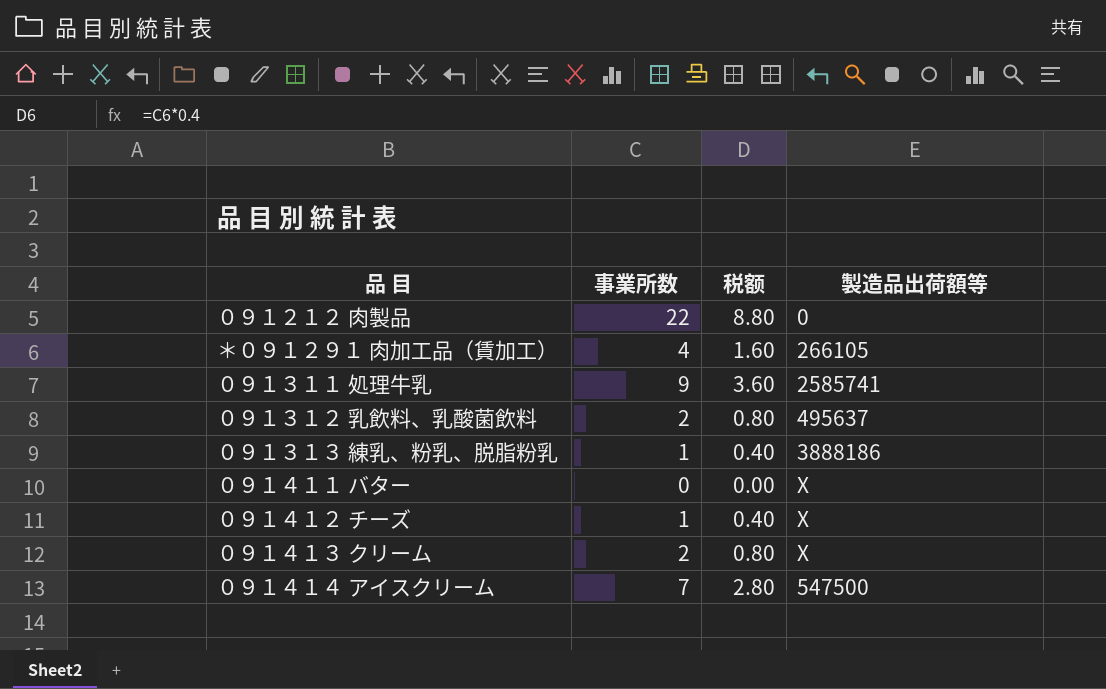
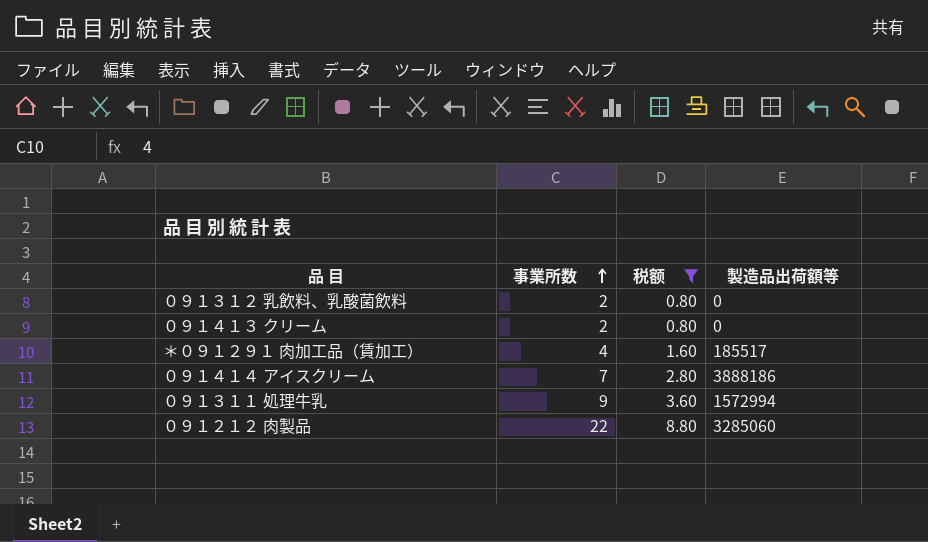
filter: none -> 税额 >= 0.80
row order: none -> 事業所数 ascending
０９１３１２ 乳飲料、乳酸菌飲料 | 製造品出荷額等: 495637 -> 0
０９１４１３ クリーム | 製造品出荷額等: X -> 0
＊０９１２９１ 肉加工品（賃加工） | 製造品出荷額等: 266105 -> 185517
０９１４１４ アイスクリーム | 製造品出荷額等: 547500 -> 3888186
０９１３１１ 処理牛乳 | 製造品出荷額等: 2585741 -> 1572994
０９１２１２ 肉製品 | 製造品出荷額等: 0 -> 3285060

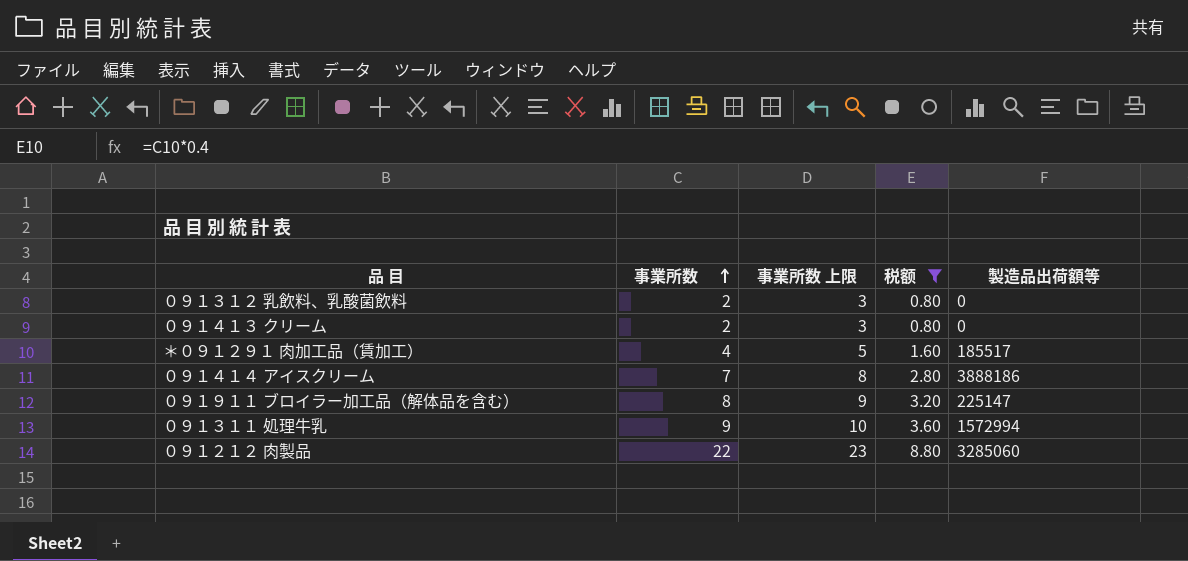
column 事業所数 上限 | formula: none -> [事業所数] + 1
row ０９１９１１ ブロイラー加工品（解体品を含む）: none -> 8 | 9 | 3.20 | 225147

